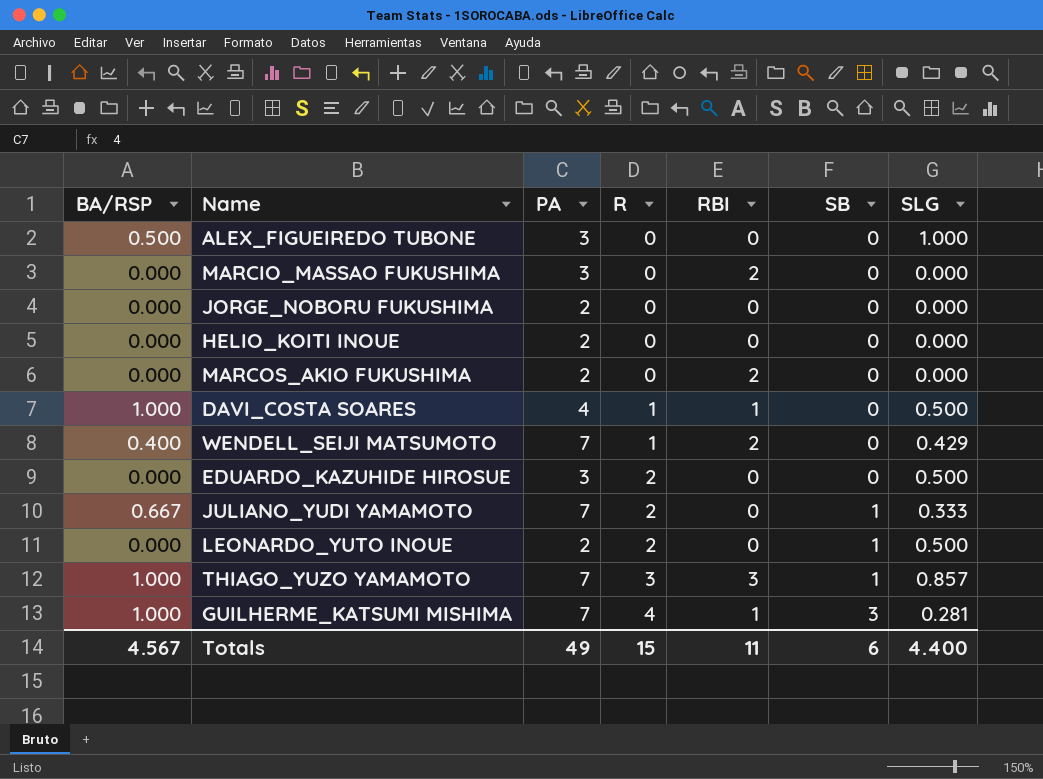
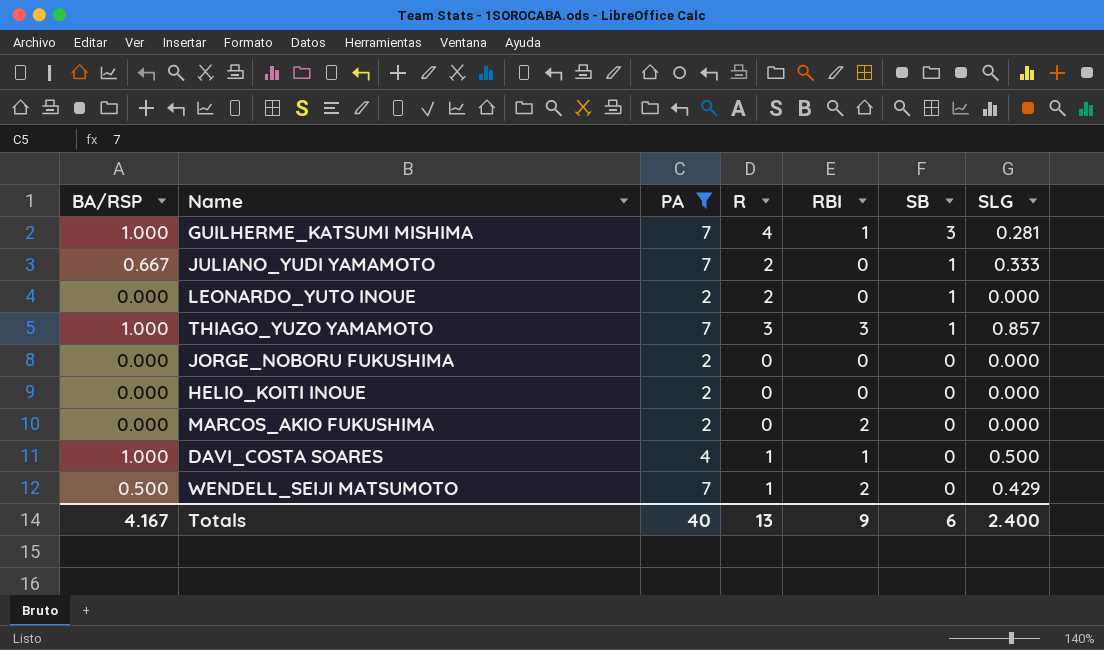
filter: none -> PA != 3
row order: R ascending -> SB descending
LEONARDO_YUTO INOUE | SLG: 0.500 -> 0.000
WENDELL_SEIJI MATSUMOTO | BA/RSP: 0.400 -> 0.500
Totals | BA/RSP: 4.567 -> 4.167
Totals | PA: 49 -> 40
Totals | R: 15 -> 13
Totals | RBI: 11 -> 9
Totals | SLG: 4.400 -> 2.400

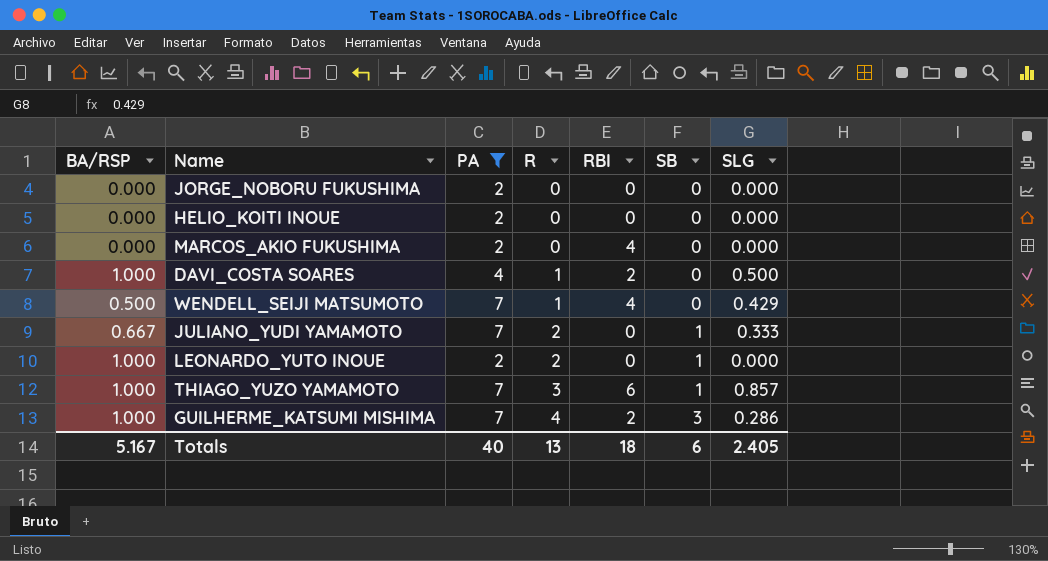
row order: SB descending -> R ascending
MARCOS_AKIO FUKUSHIMA | RBI: 2 -> 4
DAVI_COSTA SOARES | RBI: 1 -> 2
WENDELL_SEIJI MATSUMOTO | RBI: 2 -> 4
LEONARDO_YUTO INOUE | BA/RSP: 0.000 -> 1.000
THIAGO_YUZO YAMAMOTO | RBI: 3 -> 6
GUILHERME_KATSUMI MISHIMA | RBI: 1 -> 2
GUILHERME_KATSUMI MISHIMA | SLG: 0.281 -> 0.286
Totals | BA/RSP: 4.167 -> 5.167
Totals | RBI: 9 -> 18
Totals | SLG: 2.400 -> 2.405

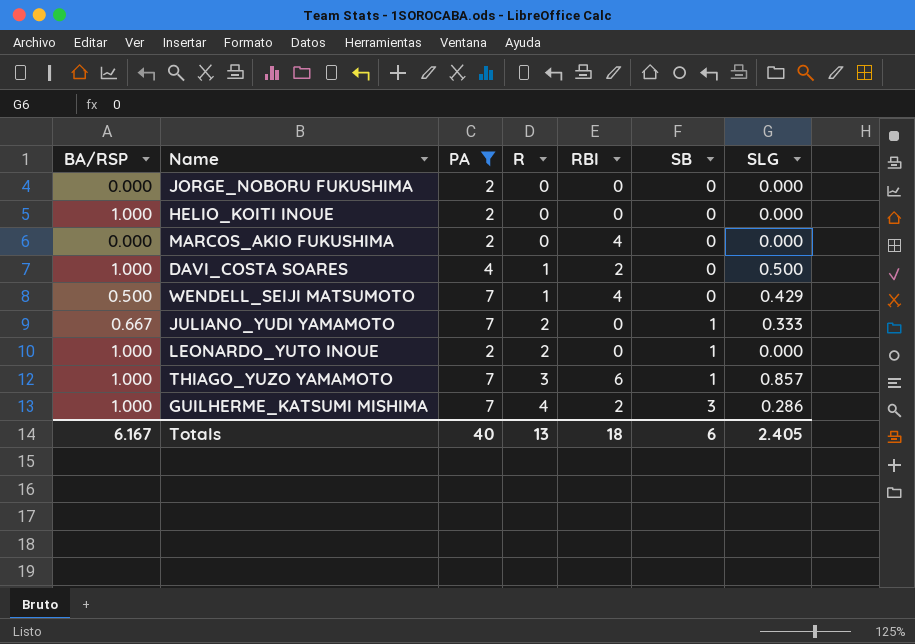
HELIO_KOITI INOUE | BA/RSP: 0.000 -> 1.000
Totals | BA/RSP: 5.167 -> 6.167

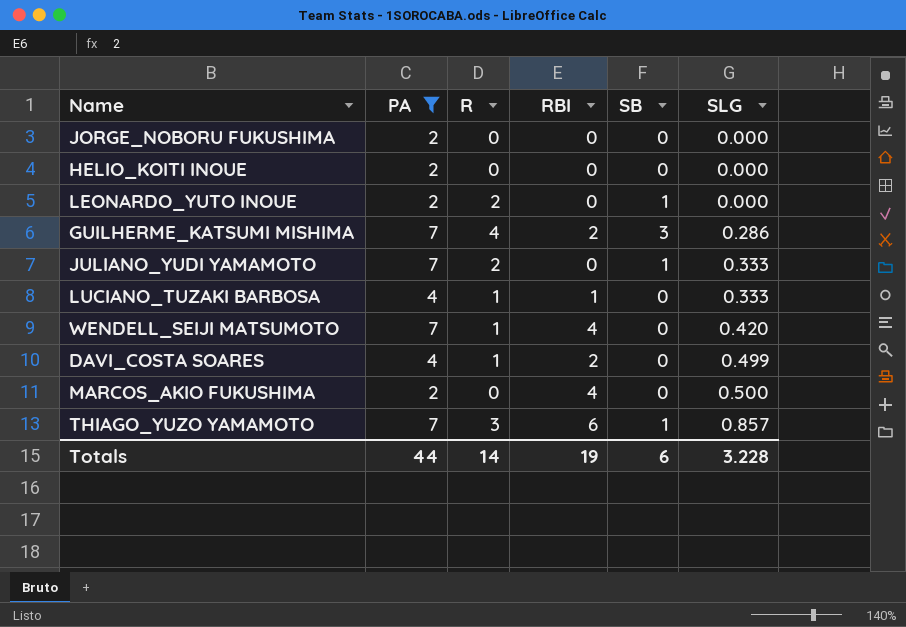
row order: R ascending -> SLG ascending
column BA/RSP | position: 1 -> none
row LUCIANO_TUZAKI BARBOSA: none -> 4 | 1 | 1 | 0 | 0.333
WENDELL_SEIJI MATSUMOTO | SLG: 0.429 -> 0.420
DAVI_COSTA SOARES | SLG: 0.500 -> 0.499
MARCOS_AKIO FUKUSHIMA | SLG: 0.000 -> 0.500
Totals | PA: 40 -> 44
Totals | R: 13 -> 14
Totals | RBI: 18 -> 19
Totals | SLG: 2.405 -> 3.228

